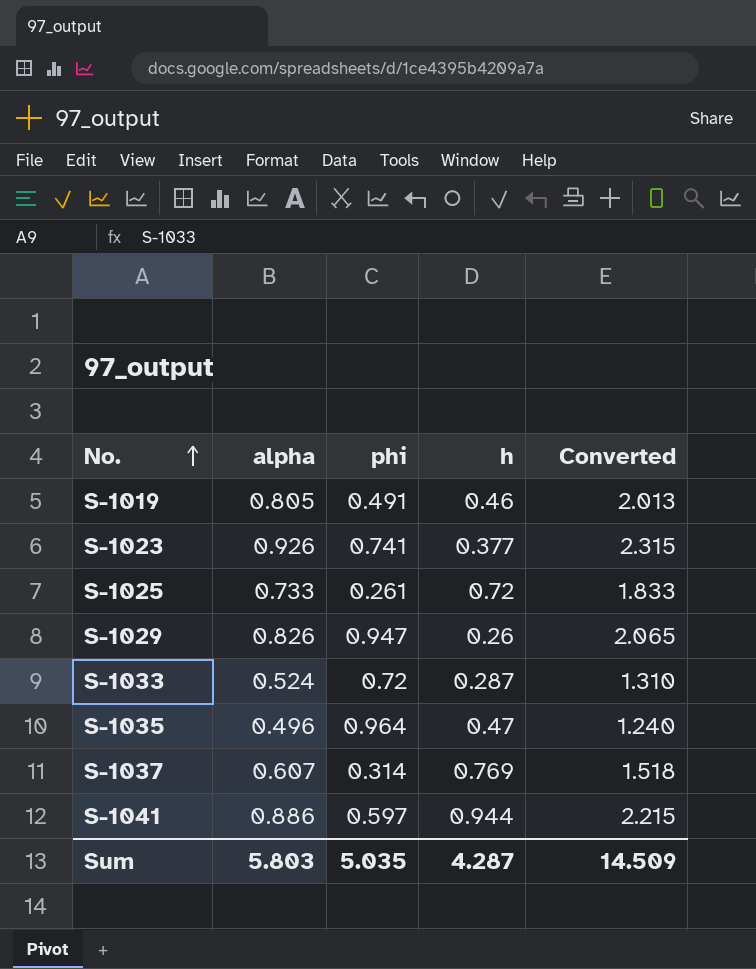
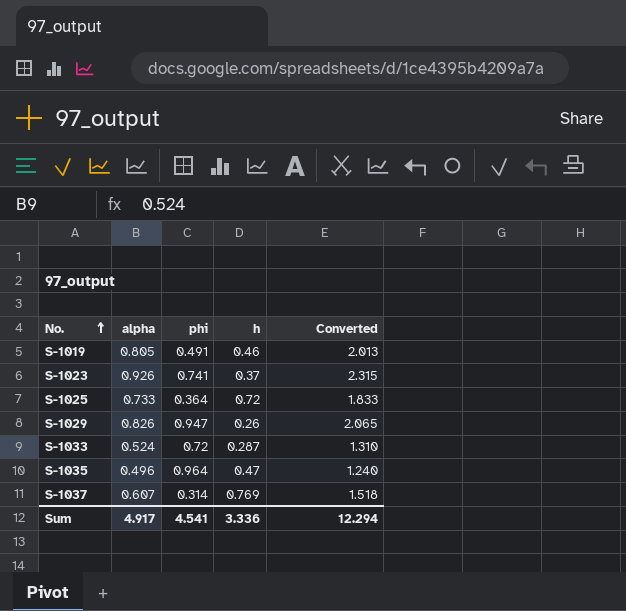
row S-1041: 0.886 | 0.597 | 0.944 | 2.215 -> none
S-1023 | h: 0.377 -> 0.37
S-1025 | phi: 0.261 -> 0.364
Sum | alpha: 5.803 -> 4.917
Sum | phi: 5.035 -> 4.541
Sum | h: 4.287 -> 3.336
Sum | Converted: 14.509 -> 12.294

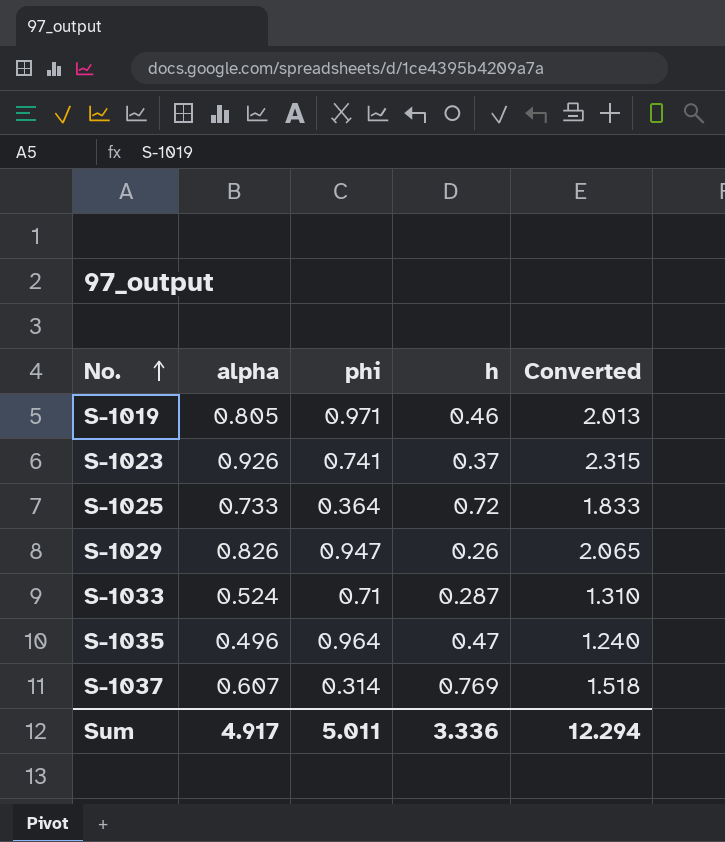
S-1019 | phi: 0.491 -> 0.971
S-1033 | phi: 0.72 -> 0.71
Sum | phi: 4.541 -> 5.011

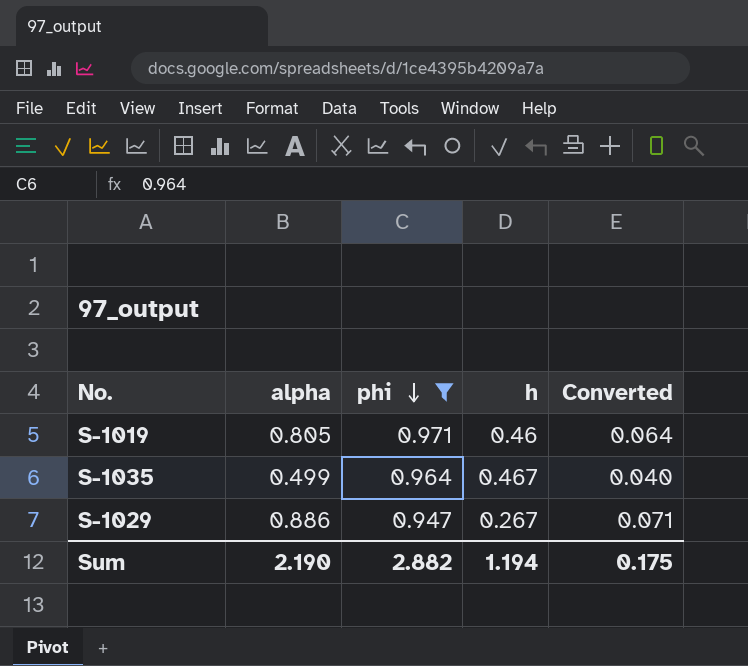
filter: none -> phi >= 0.947
row order: No. ascending -> phi descending
column Converted | formula: [alpha] * 2.5 -> [alpha] * 0.08
S-1035 | alpha: 0.496 -> 0.499
S-1035 | h: 0.47 -> 0.467
S-1029 | alpha: 0.826 -> 0.886
S-1029 | h: 0.26 -> 0.267
Sum | alpha: 4.917 -> 2.190
Sum | phi: 5.011 -> 2.882
Sum | h: 3.336 -> 1.194
Sum | Converted: 12.294 -> 0.175

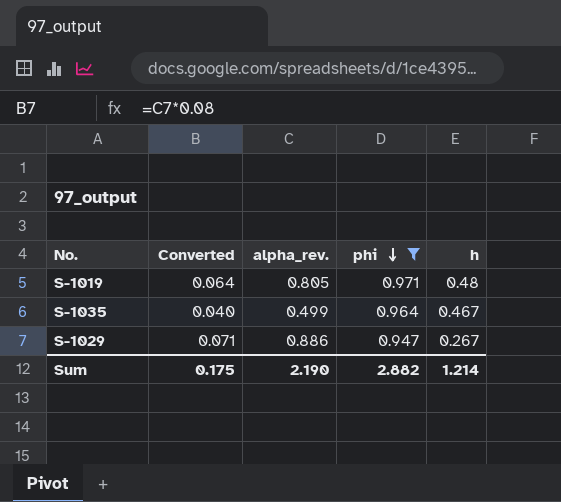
column Converted | position: 5 -> 2
column name: alpha -> alpha_rev.
S-1019 | h: 0.46 -> 0.48
Sum | h: 1.194 -> 1.214

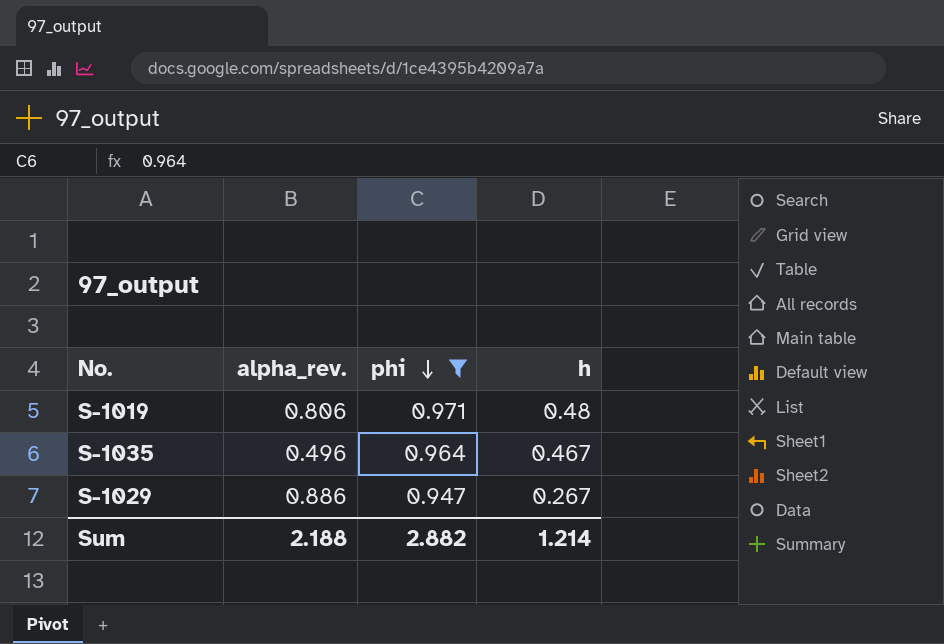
column Converted | formula: [alpha_rev.] * 0.08 -> none
S-1019 | alpha_rev.: 0.805 -> 0.806
S-1035 | alpha_rev.: 0.499 -> 0.496
Sum | alpha_rev.: 2.190 -> 2.188

